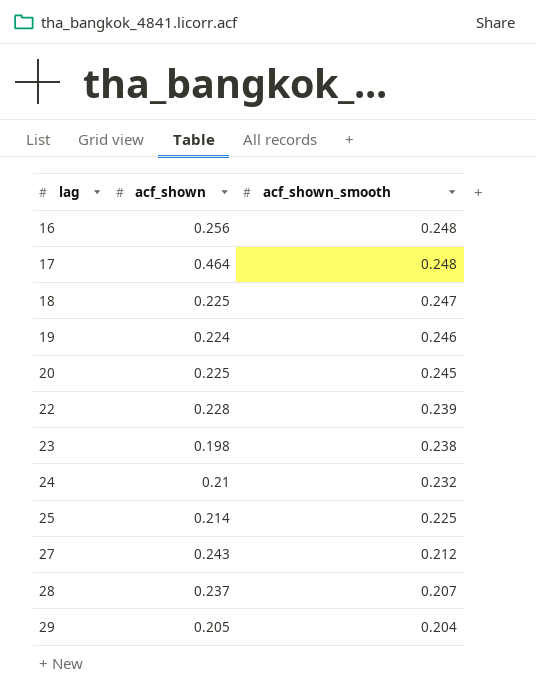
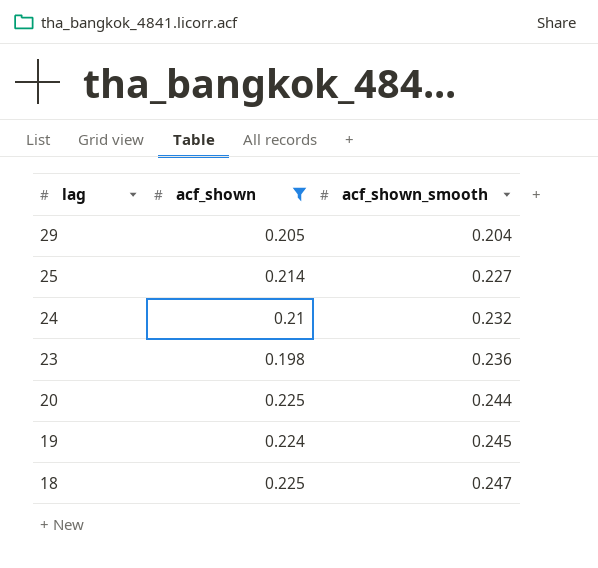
filter: none -> acf_shown <= 0.225
row order: lag ascending -> lag descending
25 | acf_shown_smooth: 0.225 -> 0.227
23 | acf_shown_smooth: 0.238 -> 0.236
20 | acf_shown_smooth: 0.245 -> 0.244
19 | acf_shown_smooth: 0.246 -> 0.245

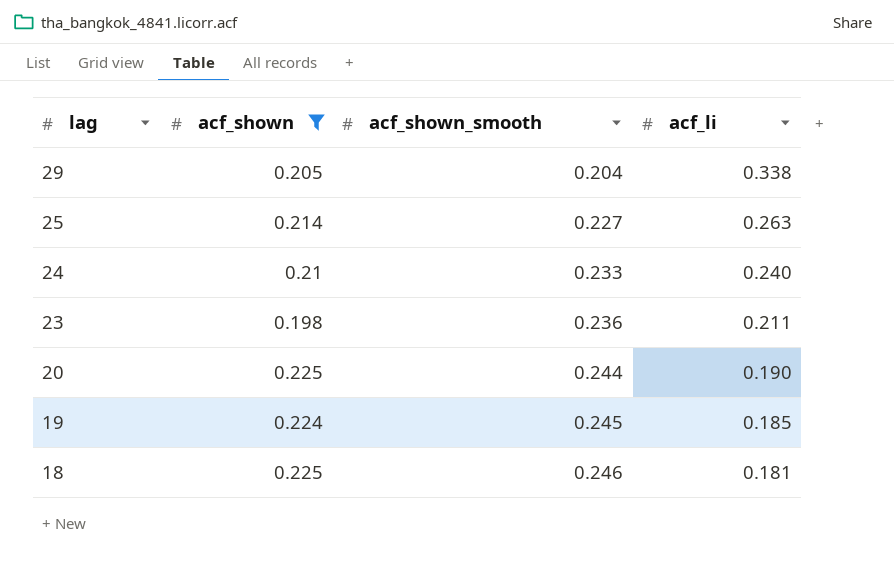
column acf_li | position: none -> 4
24 | acf_shown_smooth: 0.232 -> 0.233
18 | acf_shown_smooth: 0.247 -> 0.246

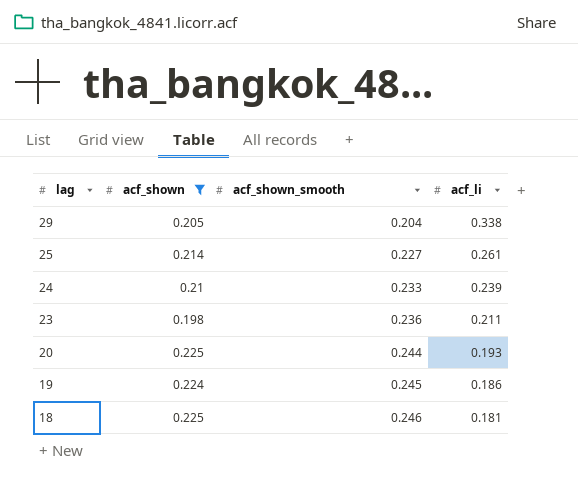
25 | acf_li: 0.263 -> 0.261
24 | acf_li: 0.240 -> 0.239
20 | acf_li: 0.190 -> 0.193
19 | acf_li: 0.185 -> 0.186

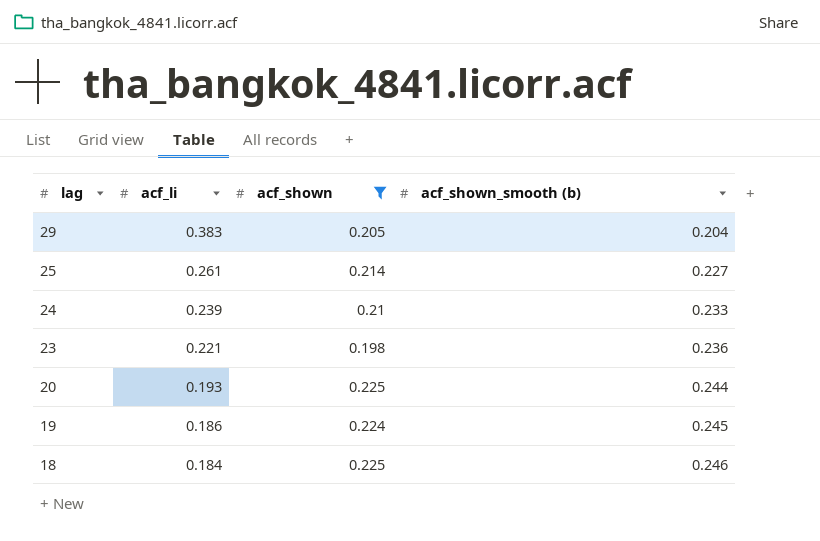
column acf_li | position: 4 -> 2
column name: acf_shown_smooth -> acf_shown_smooth (b)
29 | acf_li: 0.338 -> 0.383
23 | acf_li: 0.211 -> 0.221
18 | acf_li: 0.181 -> 0.184

